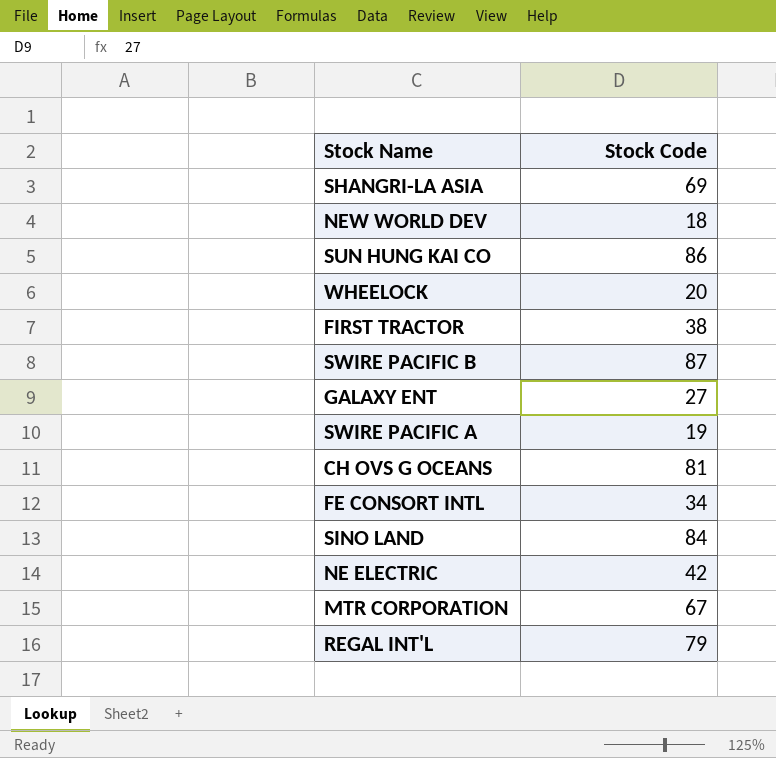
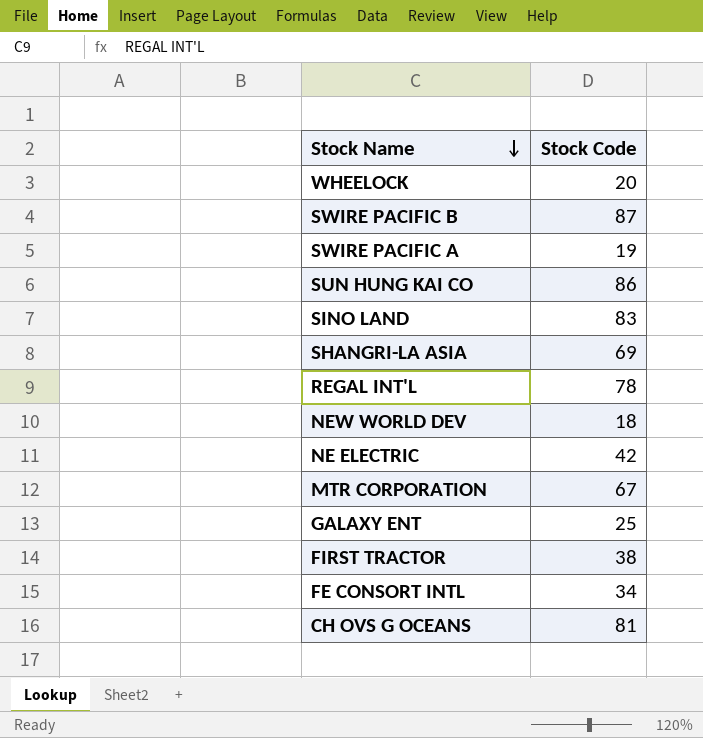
row order: none -> Stock Name descending
SINO LAND | Stock Code: 84 -> 83
REGAL INT'L | Stock Code: 79 -> 78
GALAXY ENT | Stock Code: 27 -> 25

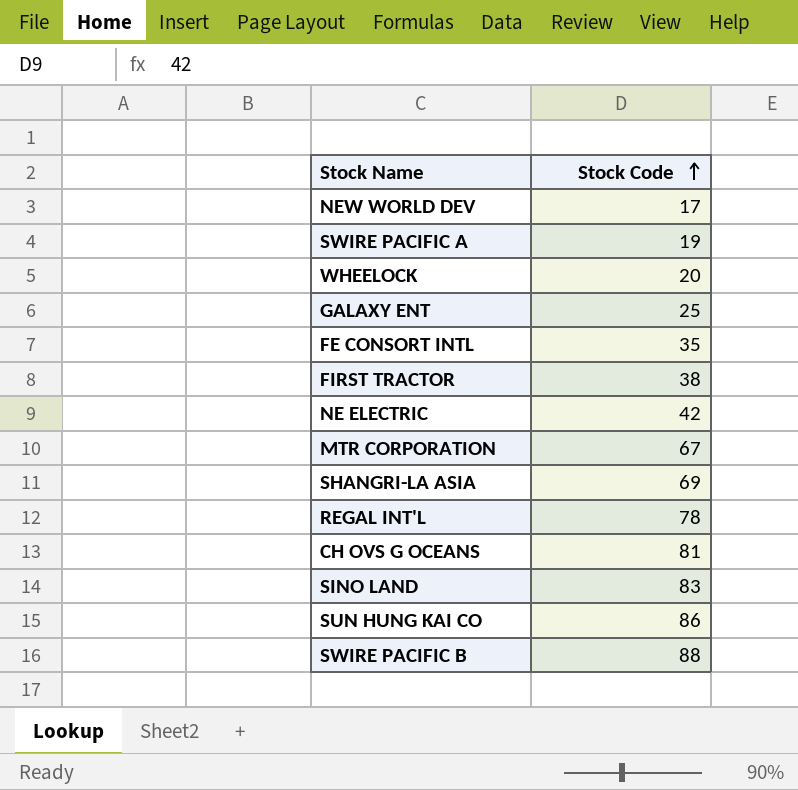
row order: Stock Name descending -> Stock Code ascending
NEW WORLD DEV | Stock Code: 18 -> 17
FE CONSORT INTL | Stock Code: 34 -> 35
SWIRE PACIFIC B | Stock Code: 87 -> 88

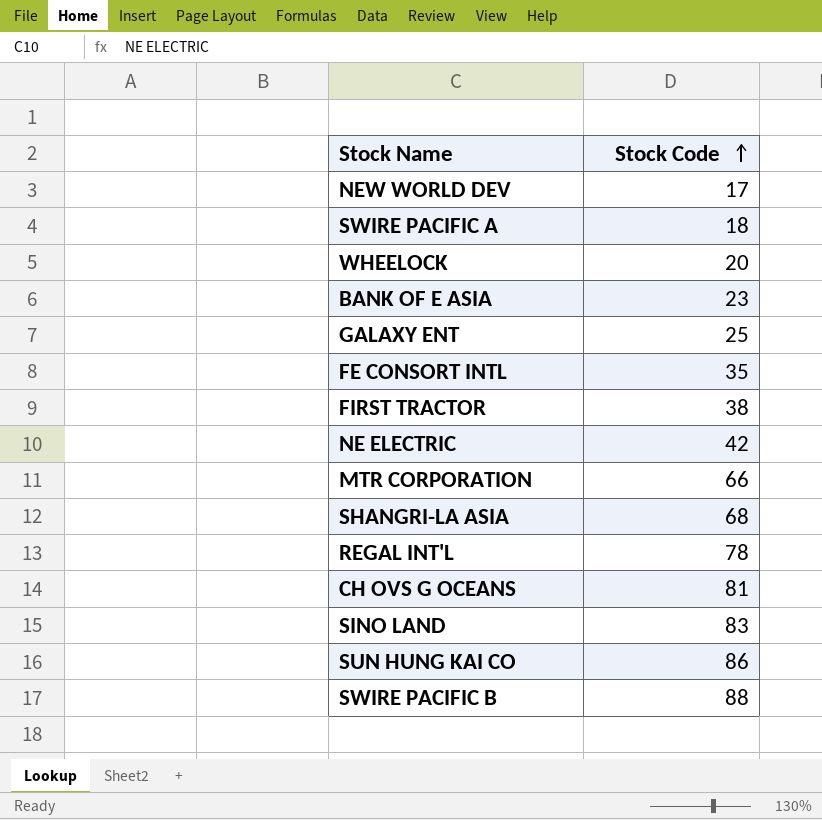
SWIRE PACIFIC A | Stock Code: 19 -> 18
row BANK OF E ASIA: none -> 23
MTR CORPORATION | Stock Code: 67 -> 66
SHANGRI-LA ASIA | Stock Code: 69 -> 68

